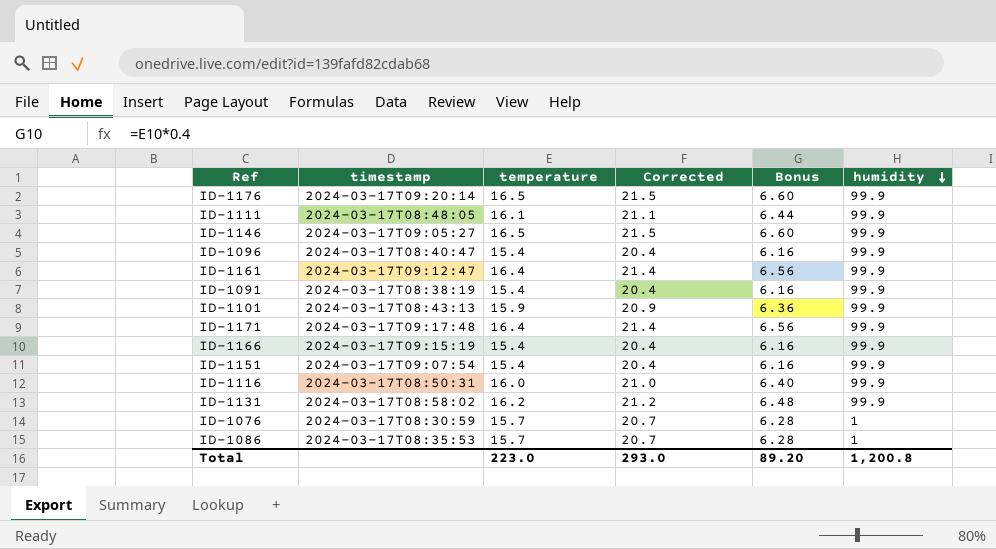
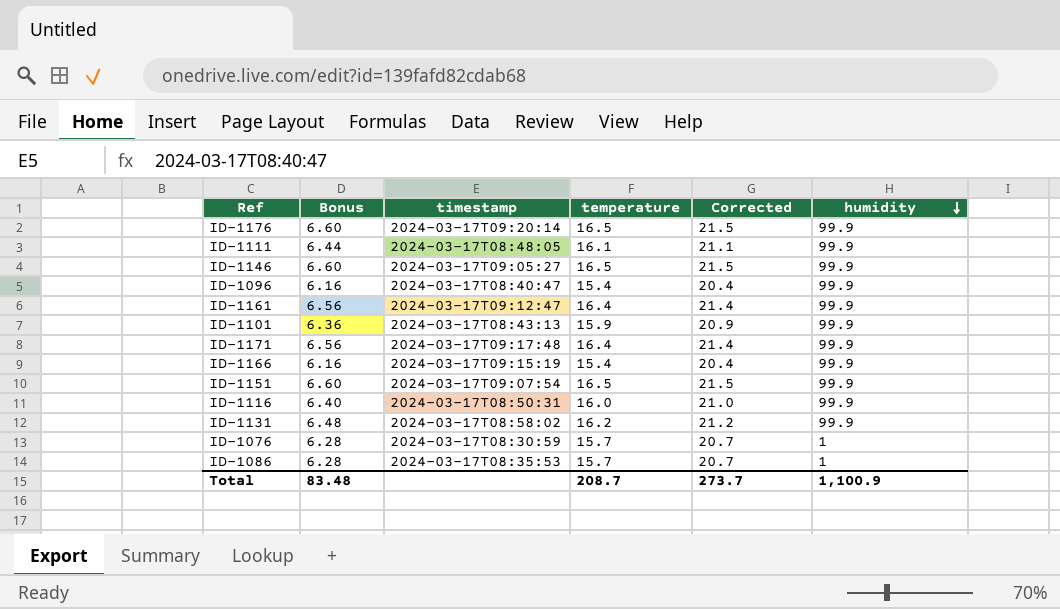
column Bonus | position: 5 -> 2
row ID-1091: 2024-03-17T08:38:19 | 15.4 | 20.4 | 6.16 | 99.9 -> none
ID-1151 | Bonus: 6.16 -> 6.60
ID-1151 | temperature: 15.4 -> 16.5
ID-1151 | Corrected: 20.4 -> 21.5
Total | Bonus: 89.20 -> 83.48
Total | temperature: 223.0 -> 208.7
Total | Corrected: 293.0 -> 273.7
Total | humidity: 1,200.8 -> 1,100.9

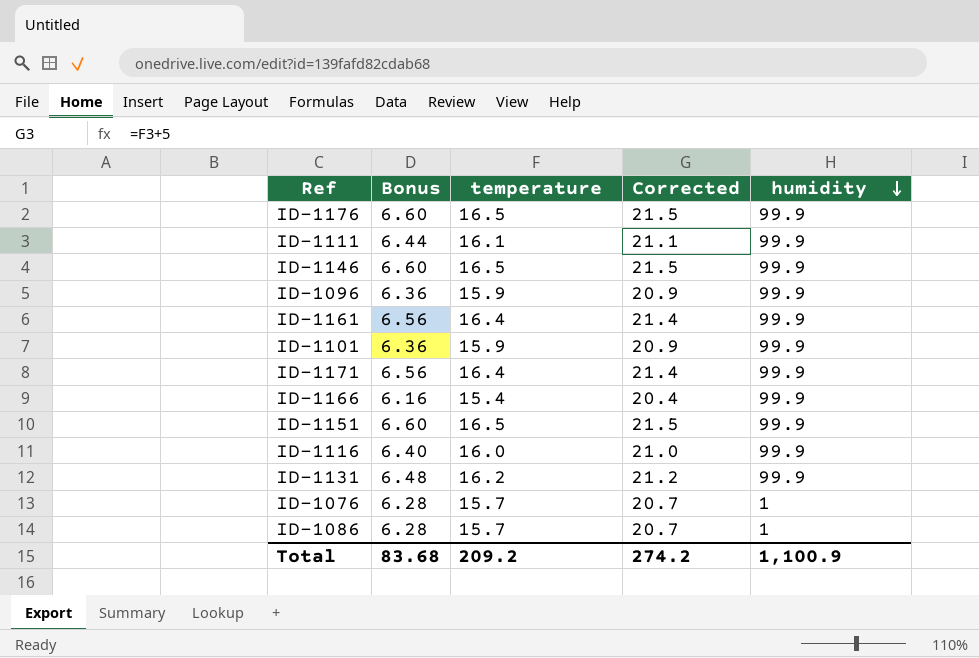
column timestamp | position: 3 -> none
ID-1096 | Bonus: 6.16 -> 6.36
ID-1096 | temperature: 15.4 -> 15.9
ID-1096 | Corrected: 20.4 -> 20.9
Total | Bonus: 83.48 -> 83.68
Total | temperature: 208.7 -> 209.2
Total | Corrected: 273.7 -> 274.2

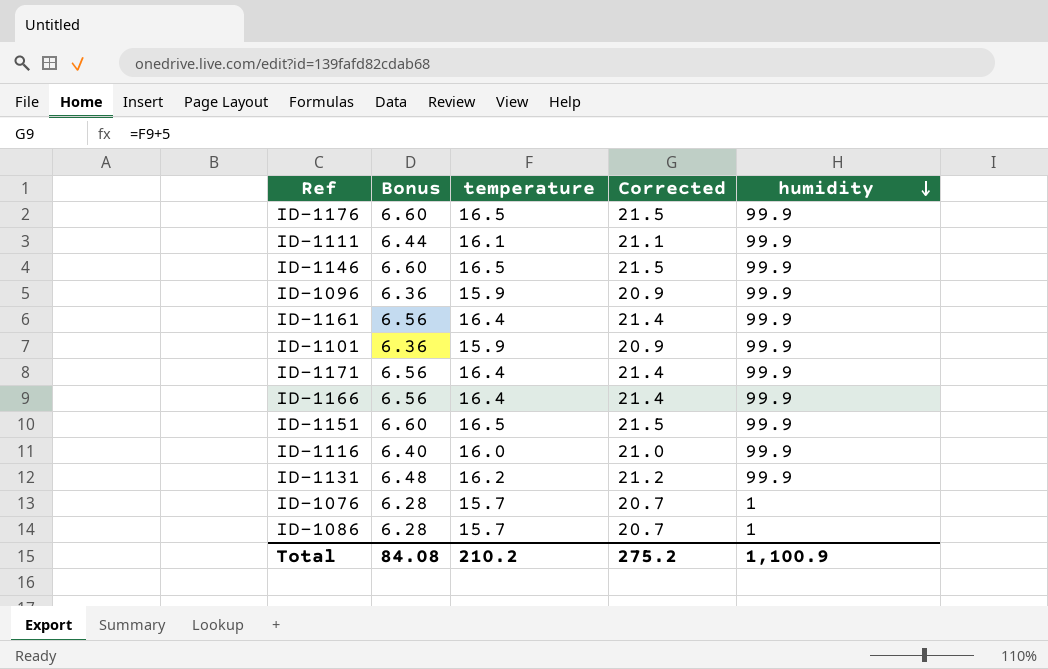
ID-1166 | Bonus: 6.16 -> 6.56
ID-1166 | temperature: 15.4 -> 16.4
ID-1166 | Corrected: 20.4 -> 21.4
Total | Bonus: 83.68 -> 84.08
Total | temperature: 209.2 -> 210.2
Total | Corrected: 274.2 -> 275.2

